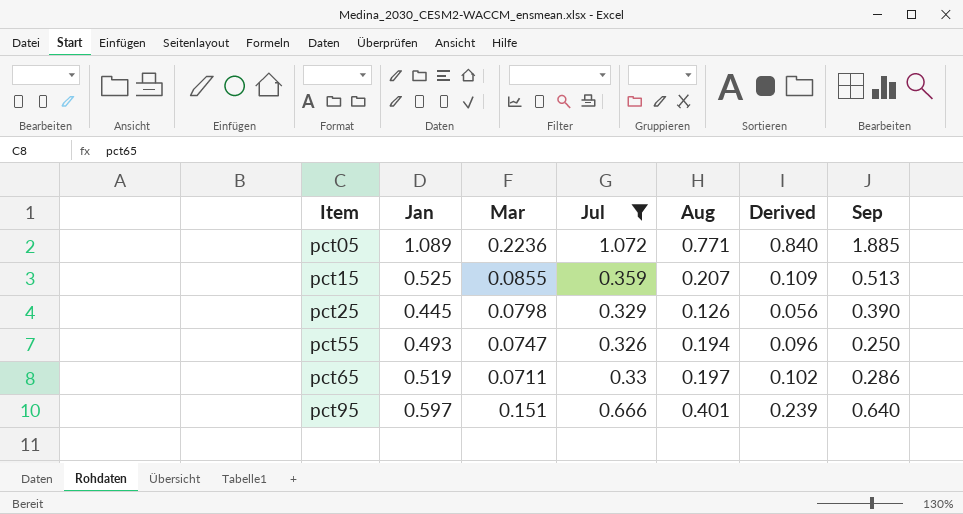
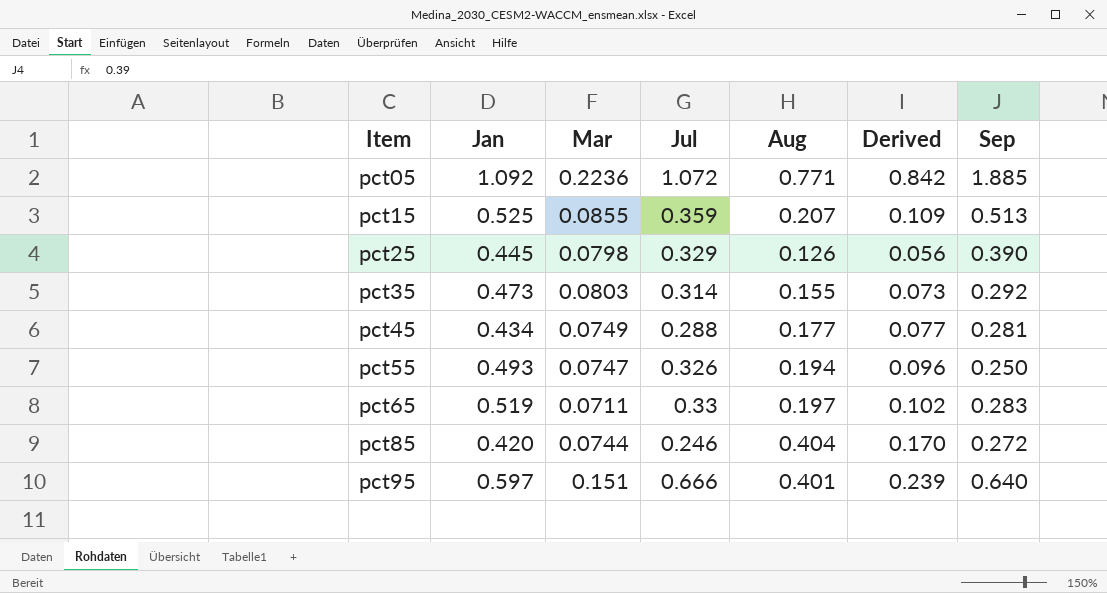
filter: Jul >= 0.326 -> none
pct05 | Jan: 1.089 -> 1.092
pct05 | Derived: 0.840 -> 0.842
pct65 | Sep: 0.286 -> 0.283

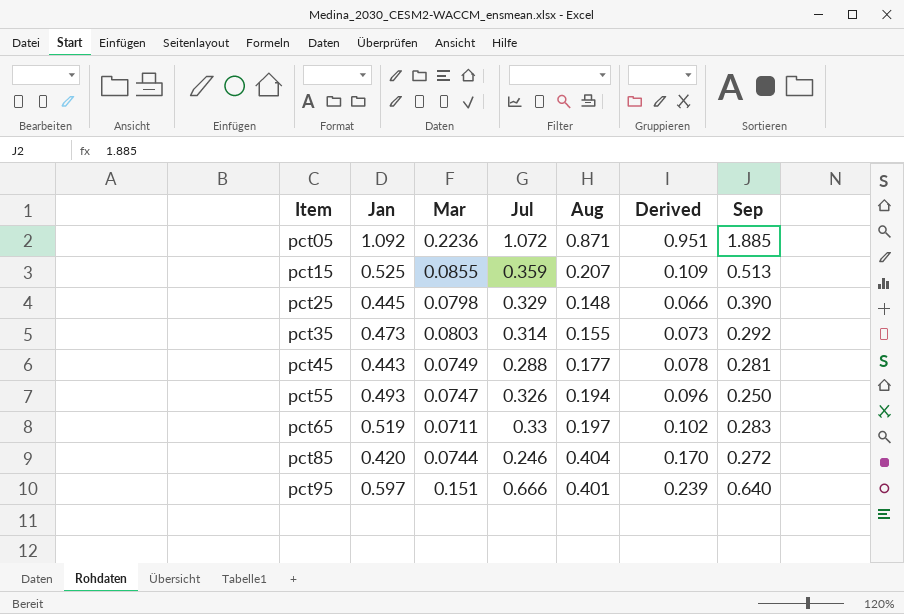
pct05 | Aug: 0.771 -> 0.871
pct05 | Derived: 0.842 -> 0.951
pct25 | Aug: 0.126 -> 0.148
pct25 | Derived: 0.056 -> 0.066
pct45 | Jan: 0.434 -> 0.443
pct45 | Derived: 0.077 -> 0.078

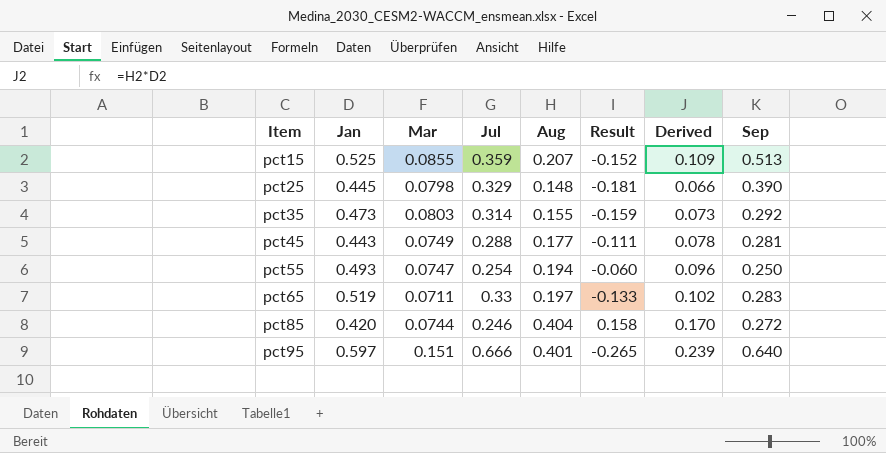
column Result | formula: none -> [Aug] - [Jul]
row pct05: 1.092 | 0.2236 | 1.072 | 0.871 | 0.951 | 1.885 -> none
pct55 | Jul: 0.326 -> 0.254

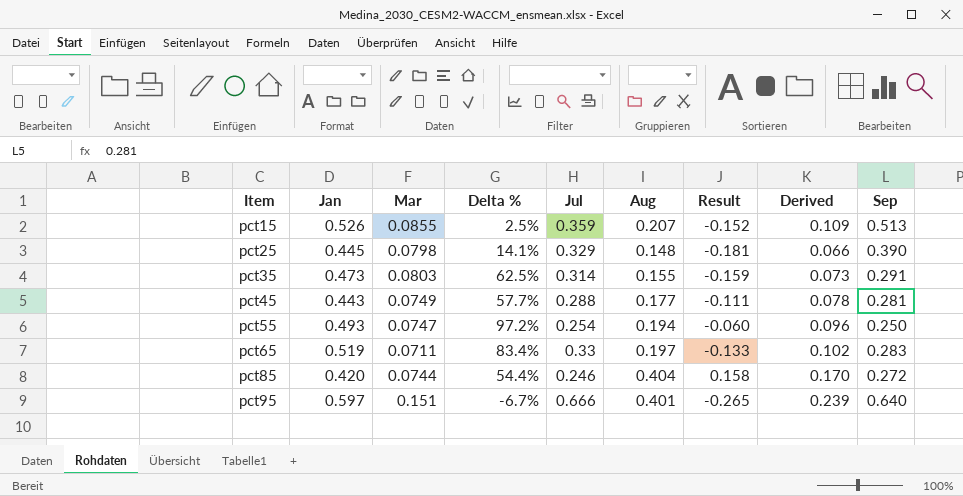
column Delta % | formula: none -> ([Jan] - [Sep]) / [Sep]
pct15 | Jan: 0.525 -> 0.526
pct35 | Sep: 0.292 -> 0.291

